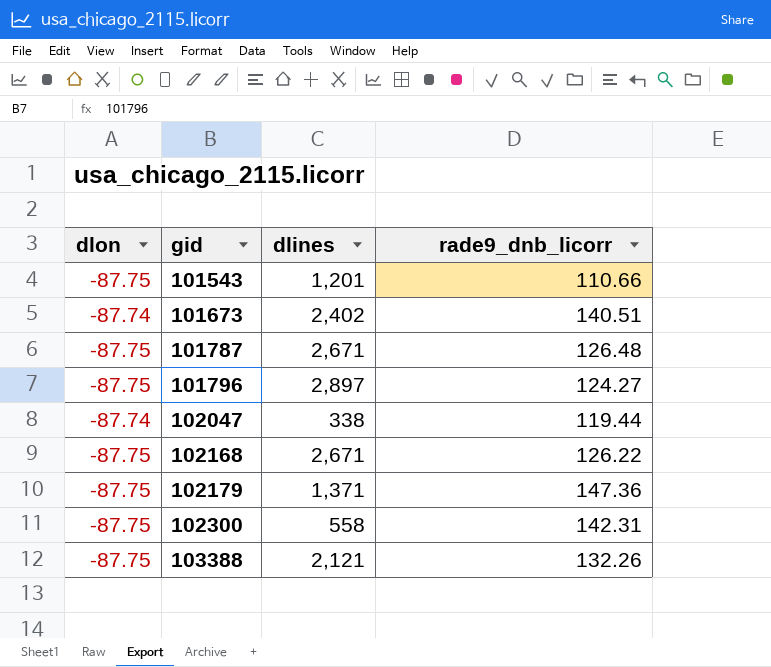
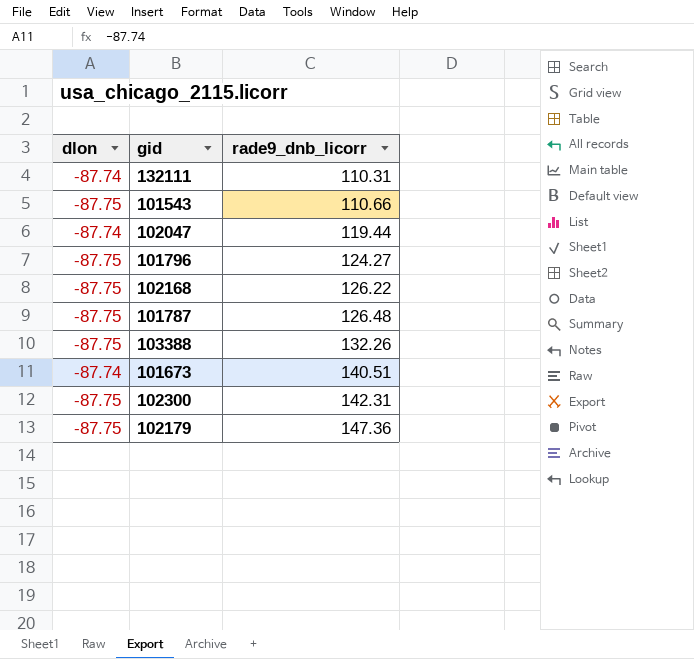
row order: gid ascending -> rade9_dnb_licorr ascending
column dlines | position: 3 -> none
row 132111: none -> -87.74 | 110.31

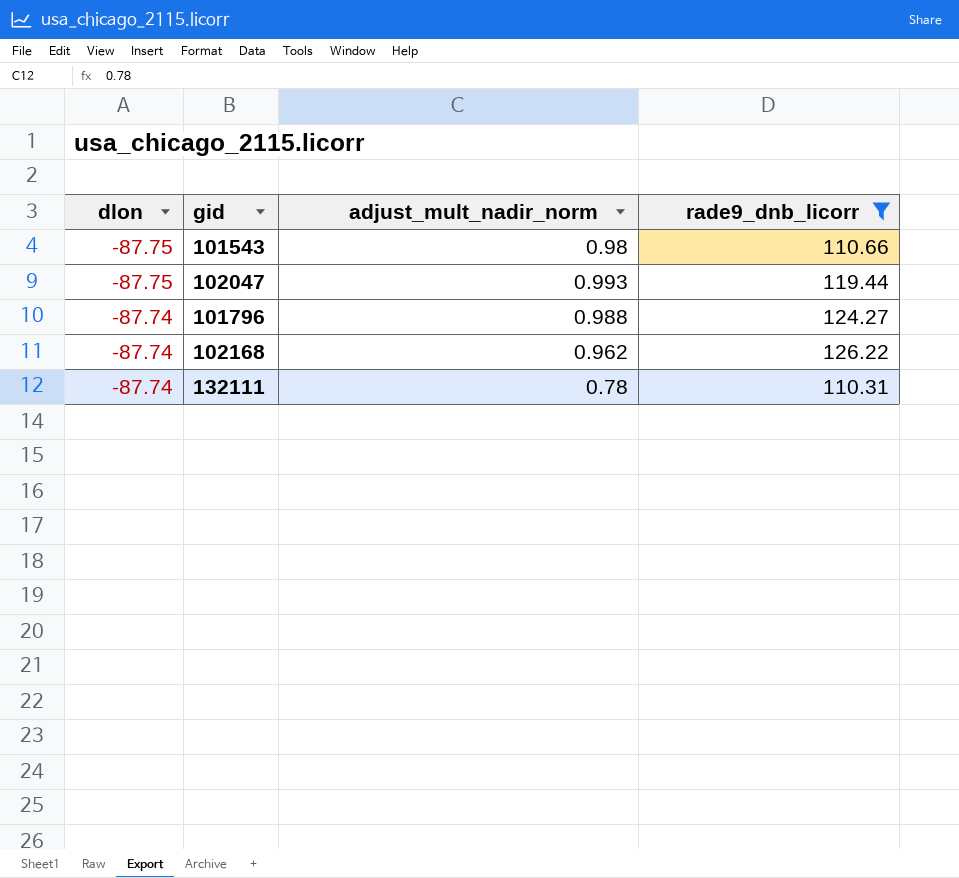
filter: none -> rade9_dnb_licorr <= 126.22
row order: rade9_dnb_licorr ascending -> dlon ascending
column adjust_mult_nadir_norm | position: none -> 3
102047 | dlon: -87.74 -> -87.75
101796 | dlon: -87.75 -> -87.74
102168 | dlon: -87.75 -> -87.74

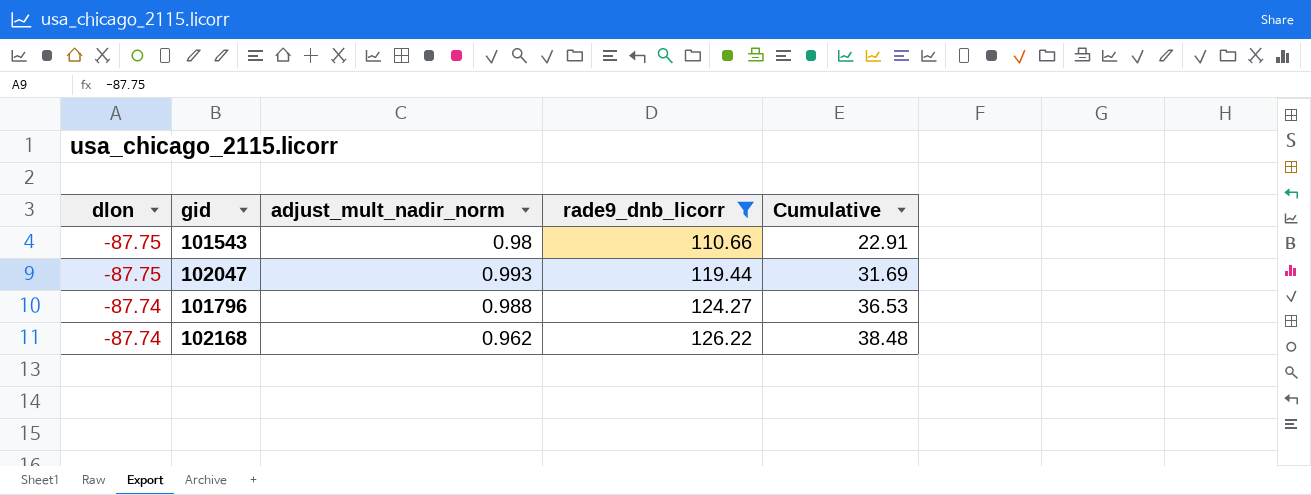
column Cumulative | formula: none -> [dlon] + [rade9_dnb_licorr]
row 132111: -87.74 | 0.78 | 110.31 -> none

